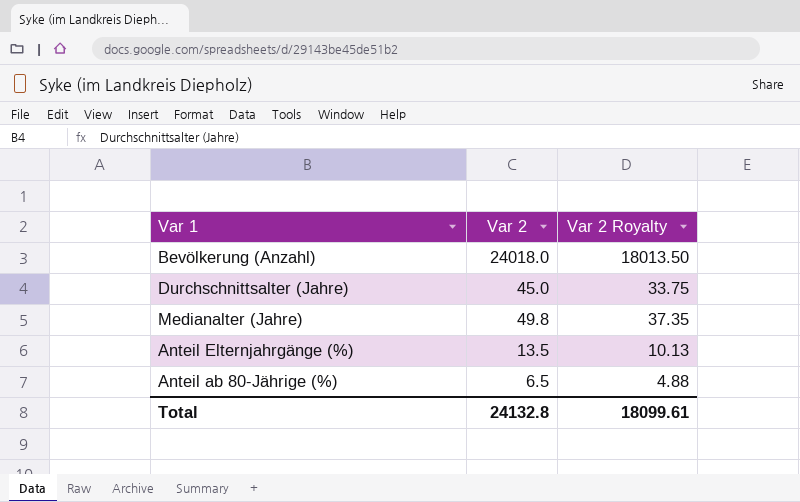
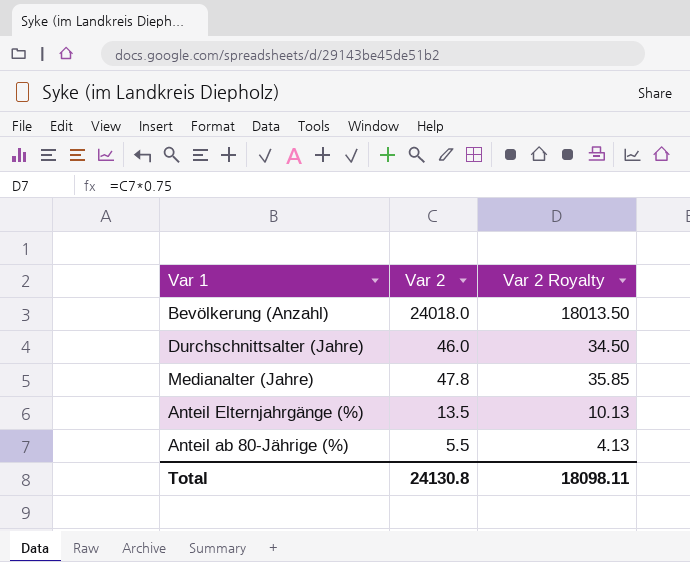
Durchschnittsalter (Jahre) | Var 2: 45.0 -> 46.0
Durchschnittsalter (Jahre) | Var 2 Royalty: 33.75 -> 34.50
Medianalter (Jahre) | Var 2: 49.8 -> 47.8
Medianalter (Jahre) | Var 2 Royalty: 37.35 -> 35.85
Anteil ab 80-Jährige (%) | Var 2: 6.5 -> 5.5
Anteil ab 80-Jährige (%) | Var 2 Royalty: 4.88 -> 4.13
Total | Var 2: 24132.8 -> 24130.8
Total | Var 2 Royalty: 18099.61 -> 18098.11

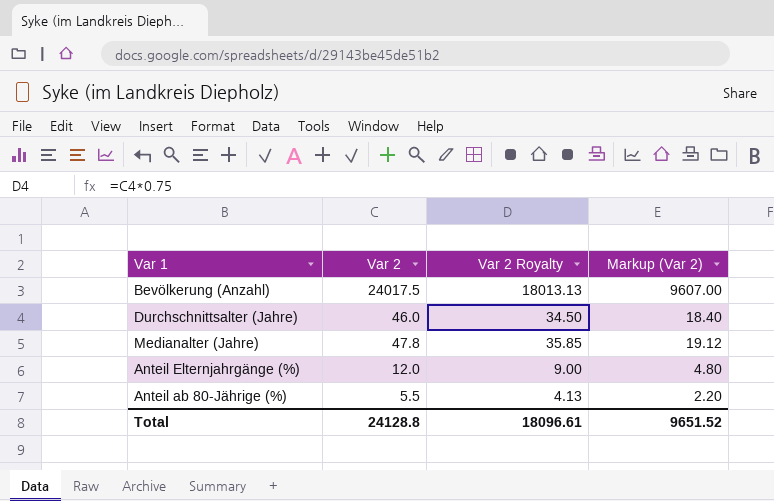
column Markup (Var 2) | formula: none -> [Var 2] * 0.4
Bevölkerung (Anzahl) | Var 2: 24018.0 -> 24017.5
Bevölkerung (Anzahl) | Var 2 Royalty: 18013.50 -> 18013.13
Anteil Elternjahrgänge (%) | Var 2: 13.5 -> 12.0
Anteil Elternjahrgänge (%) | Var 2 Royalty: 10.13 -> 9.00
Total | Var 2: 24130.8 -> 24128.8
Total | Var 2 Royalty: 18098.11 -> 18096.61

